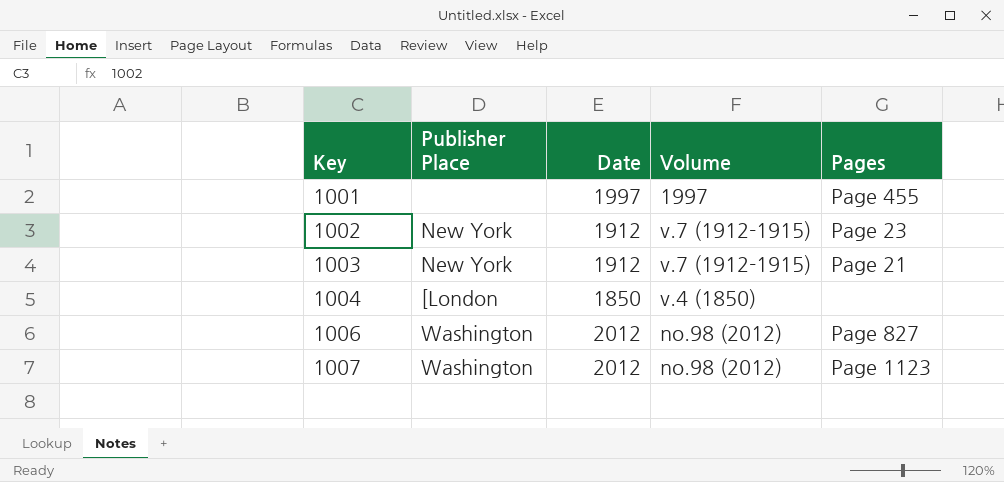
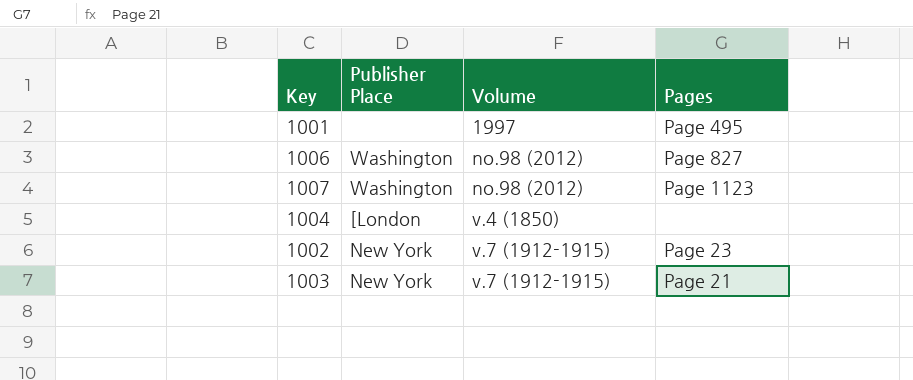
row order: Key ascending -> Volume ascending
column Date | position: 3 -> none
1001 | Pages: Page 455 -> Page 495

